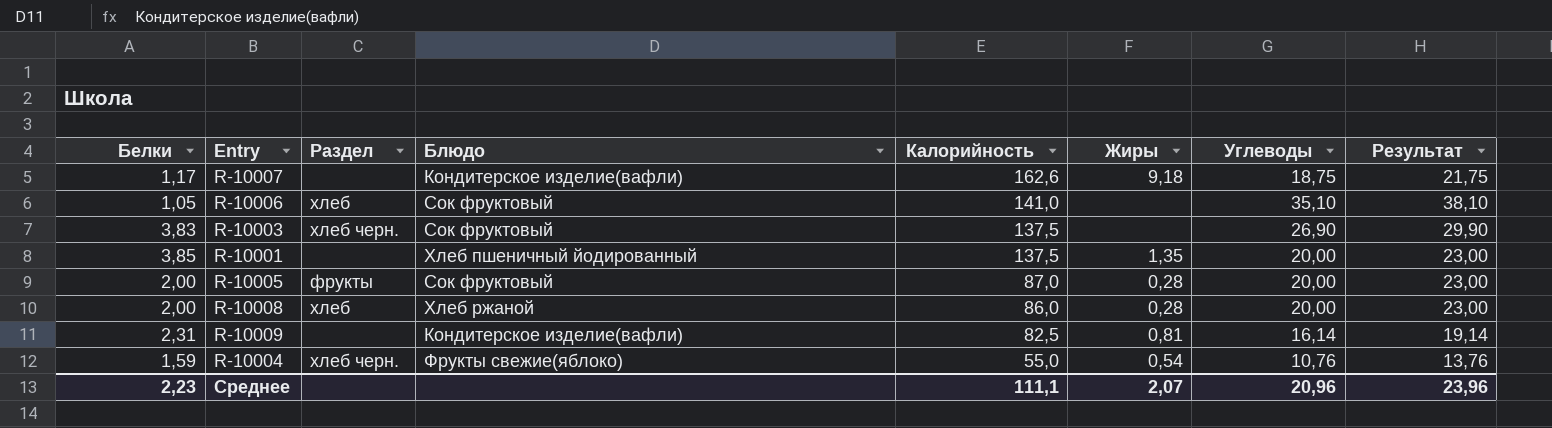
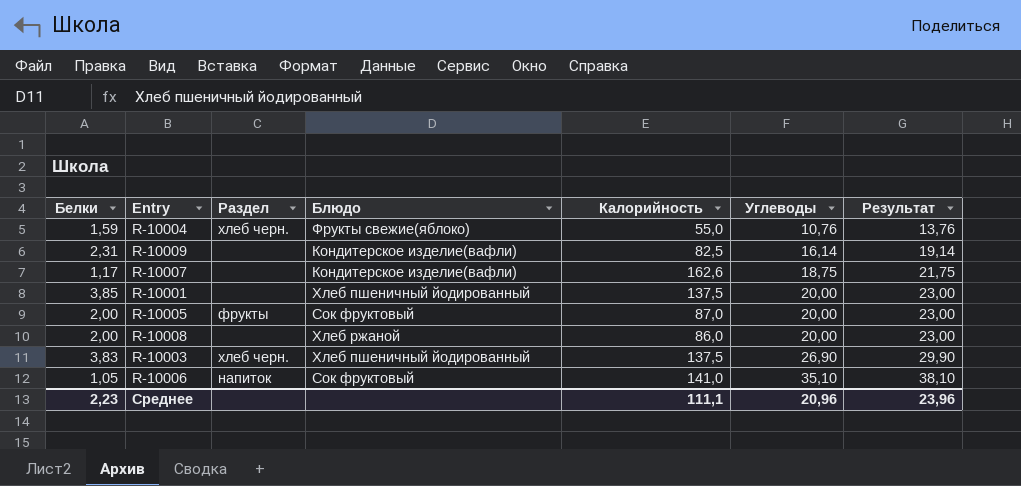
row order: Калорийность descending -> Углеводы ascending
column Жиры | position: 6 -> none
R-10008 | Раздел: хлеб -> none
R-10003 | Блюдо: Сок фруктовый -> Хлеб пшеничный йодированный
R-10006 | Раздел: хлеб -> напиток

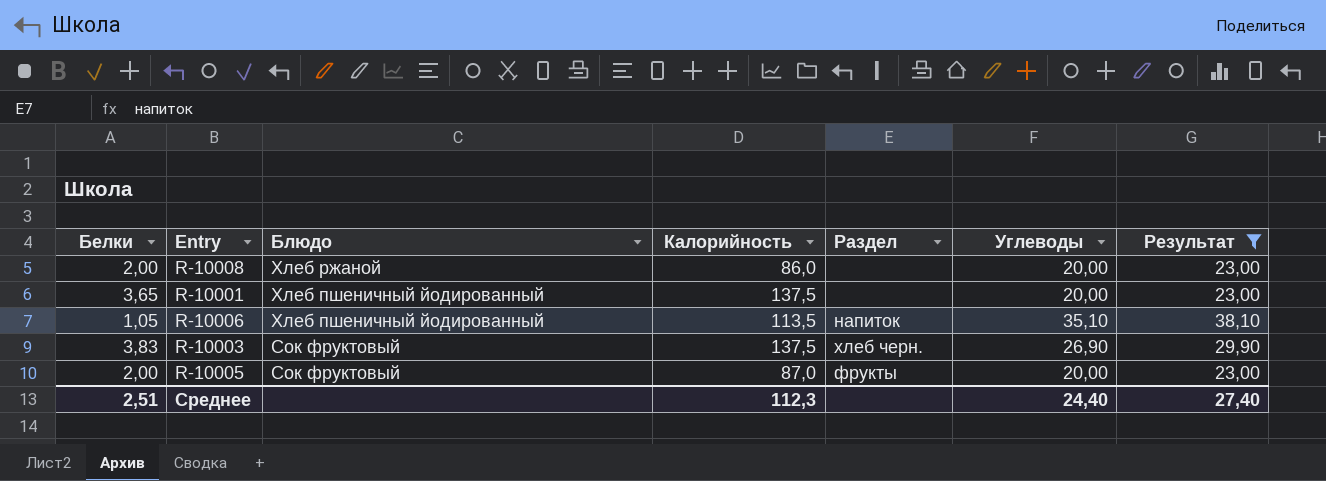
filter: none -> Результат >= 23,00
row order: Углеводы ascending -> Блюдо descending
column Раздел | position: 3 -> 5
R-10001 | Белки: 3,85 -> 3,65
R-10006 | Блюдо: Сок фруктовый -> Хлеб пшеничный йодированный
R-10006 | Калорийность: 141,0 -> 113,5
R-10003 | Блюдо: Хлеб пшеничный йодированный -> Сок фруктовый
Среднее | Белки: 2,23 -> 2,51
Среднее | Калорийность: 111,1 -> 112,3
Среднее | Углеводы: 20,96 -> 24,40
Среднее | Результат: 23,96 -> 27,40

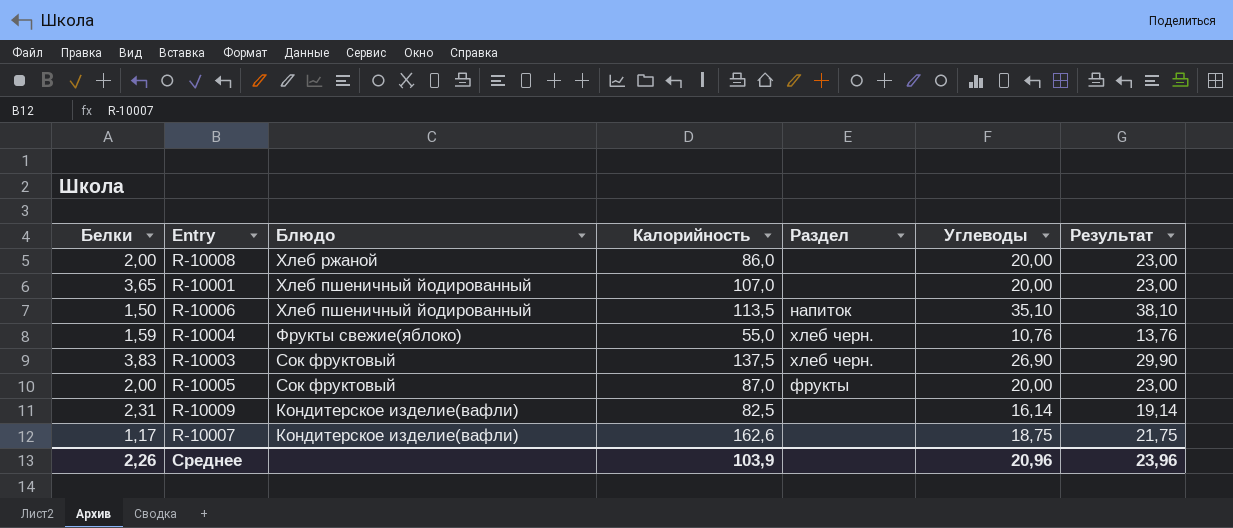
filter: Результат >= 23,00 -> none
R-10001 | Калорийность: 137,5 -> 107,0
R-10006 | Белки: 1,05 -> 1,50
Среднее | Белки: 2,51 -> 2,26
Среднее | Калорийность: 112,3 -> 103,9
Среднее | Углеводы: 24,40 -> 20,96
Среднее | Результат: 27,40 -> 23,96

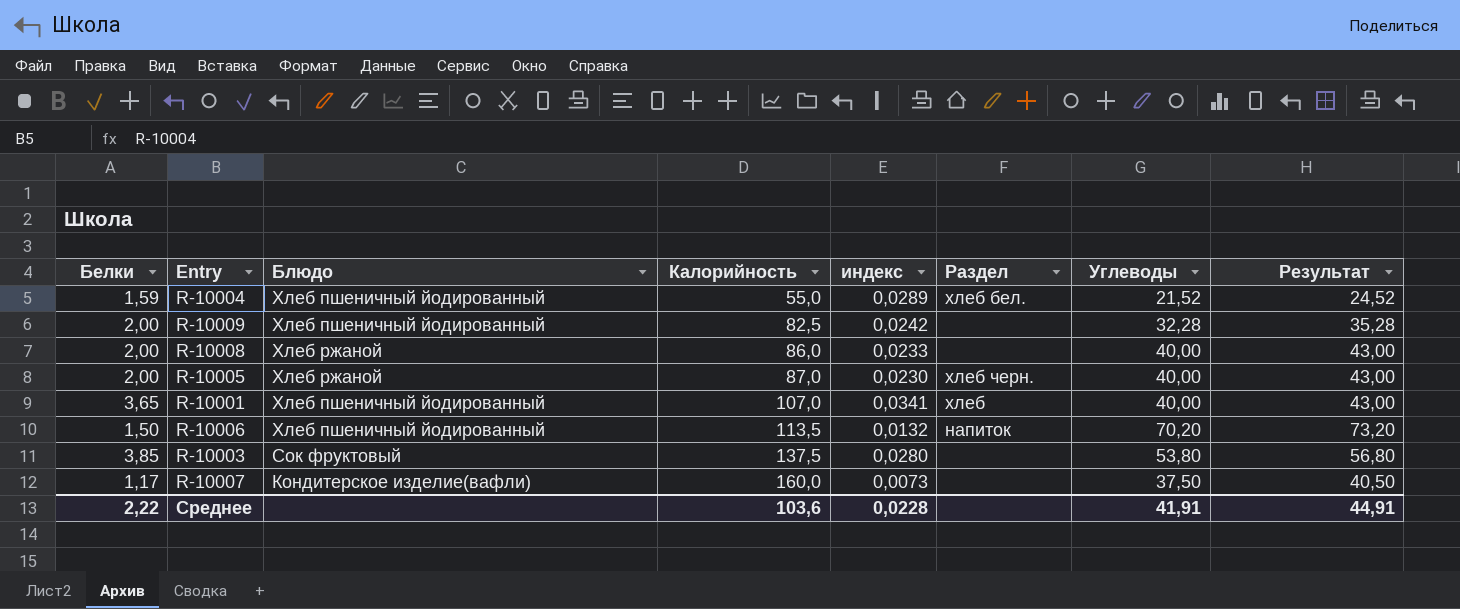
row order: Блюдо descending -> Калорийность ascending
column индекс | formula: none -> [Белки] / [Калорийность]
R-10004 | Блюдо: Фрукты свежие(яблоко) -> Хлеб пшеничный йодированный
R-10004 | Раздел: хлеб черн. -> хлеб бел.
R-10004 | Углеводы: 10,76 -> 21,52
R-10004 | Результат: 13,76 -> 24,52
R-10009 | Белки: 2,31 -> 2,00
R-10009 | Блюдо: Кондитерское изделие(вафли) -> Хлеб пшеничный йодированный
R-10009 | Углеводы: 16,14 -> 32,28
R-10009 | Результат: 19,14 -> 35,28
R-10008 | Углеводы: 20,00 -> 40,00
R-10008 | Результат: 23,00 -> 43,00
R-10005 | Блюдо: Сок фруктовый -> Хлеб ржаной
R-10005 | Раздел: фрукты -> хлеб черн.
R-10005 | Углеводы: 20,00 -> 40,00
R-10005 | Результат: 23,00 -> 43,00
R-10001 | Раздел: none -> хлеб
R-10001 | Углеводы: 20,00 -> 40,00
R-10001 | Результат: 23,00 -> 43,00
R-10006 | Углеводы: 35,10 -> 70,20
R-10006 | Результат: 38,10 -> 73,20
R-10003 | Белки: 3,83 -> 3,85
R-10003 | Раздел: хлеб черн. -> none
R-10003 | Углеводы: 26,90 -> 53,80
R-10003 | Результат: 29,90 -> 56,80
R-10007 | Калорийность: 162,6 -> 160,0
R-10007 | Углеводы: 18,75 -> 37,50
R-10007 | Результат: 21,75 -> 40,50
Среднее | Белки: 2,26 -> 2,22
Среднее | Калорийность: 103,9 -> 103,6
Среднее | Углеводы: 20,96 -> 41,91
Среднее | Результат: 23,96 -> 44,91

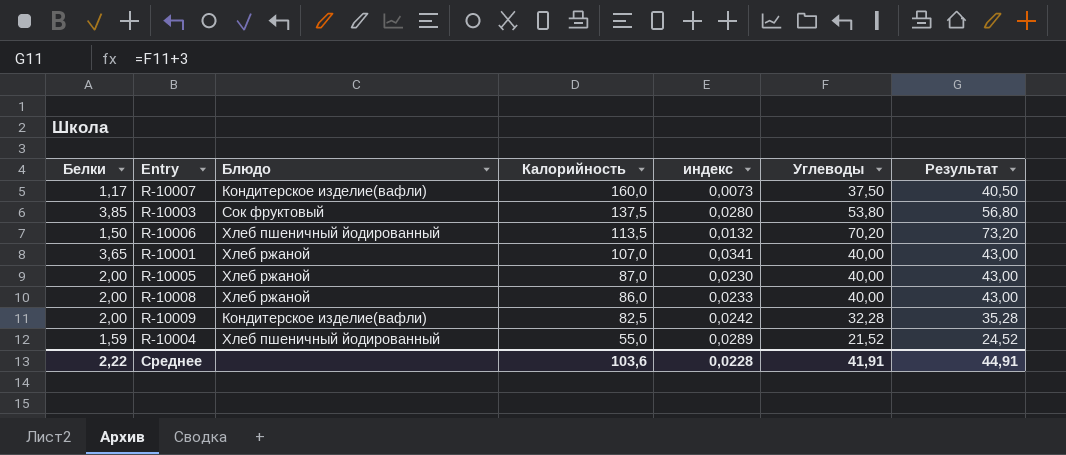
row order: Калорийность ascending -> Калорийность descending
column Раздел | position: 6 -> none
R-10001 | Блюдо: Хлеб пшеничный йодированный -> Хлеб ржаной
R-10009 | Блюдо: Хлеб пшеничный йодированный -> Кондитерское изделие(вафли)

